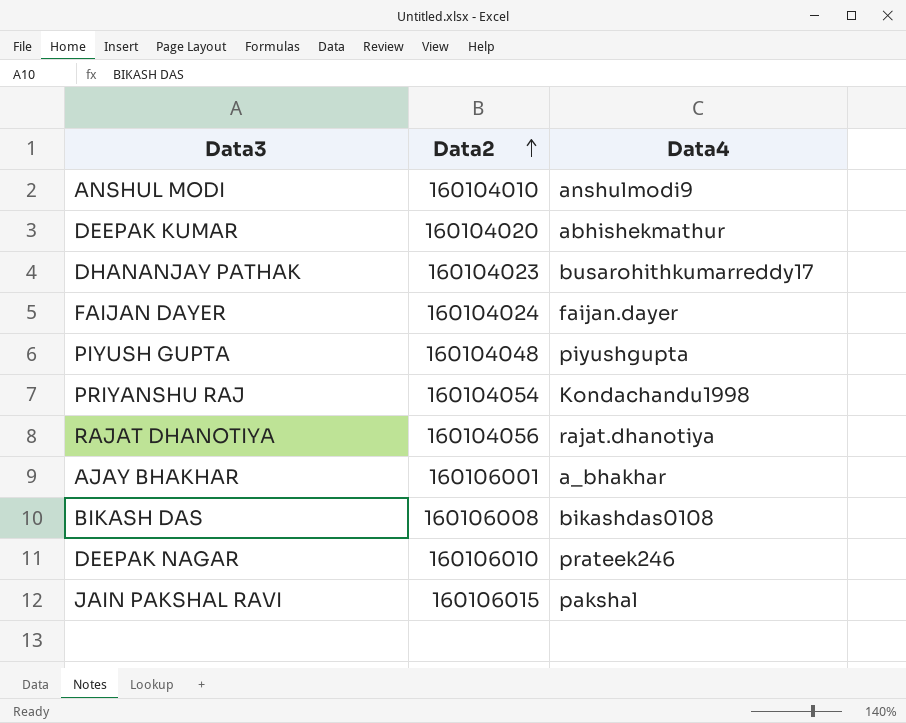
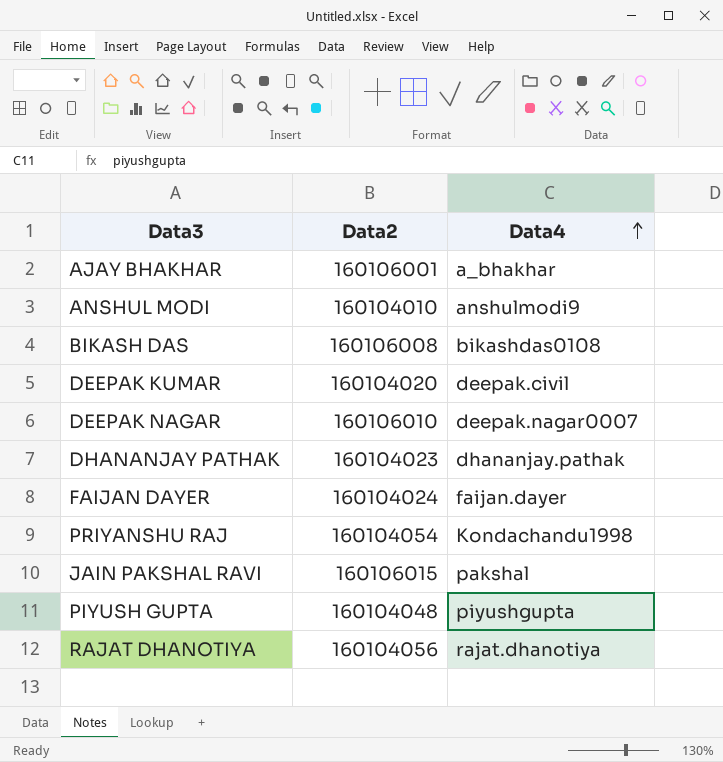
row order: Data2 ascending -> Data4 ascending
DEEPAK KUMAR | Data4: abhishekmathur -> deepak.civil
DEEPAK NAGAR | Data4: prateek246 -> deepak.nagar0007
DHANANJAY PATHAK | Data4: busarohithkumarreddy17 -> dhananjay.pathak

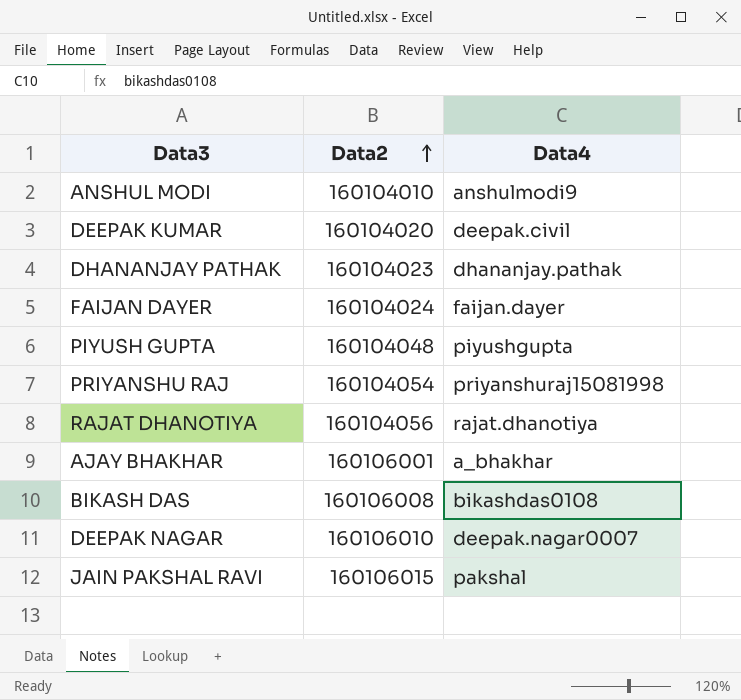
row order: Data4 ascending -> Data2 ascending
PRIYANSHU RAJ | Data4: Kondachandu1998 -> priyanshuraj15081998

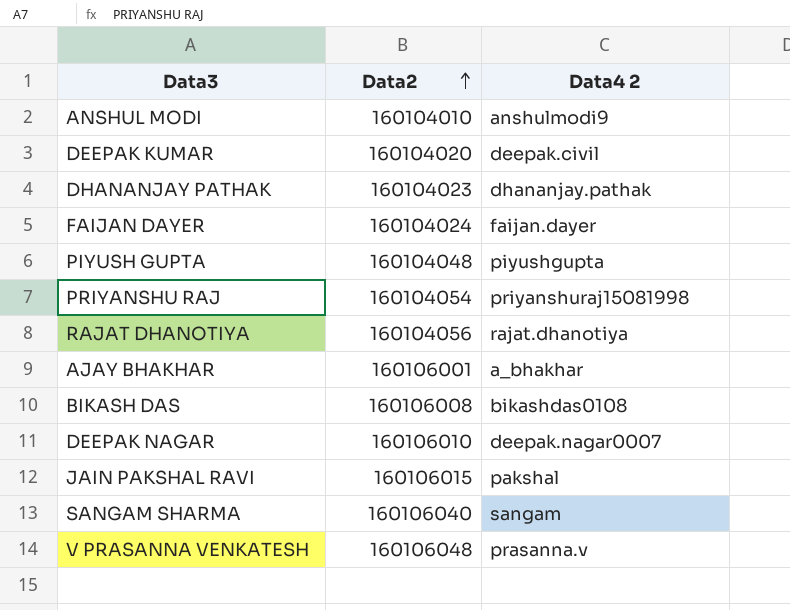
column name: Data4 -> Data4 2
row SANGAM SHARMA: none -> 160106040 | sangam
row V PRASANNA VENKATESH: none -> 160106048 | prasanna.v

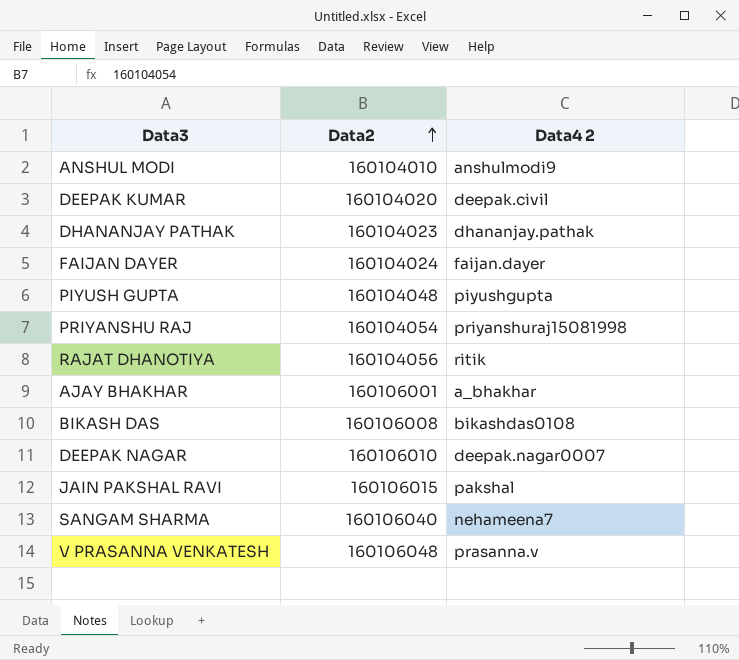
RAJAT DHANOTIYA | Data4 2: rajat.dhanotiya -> ritik
SANGAM SHARMA | Data4 2: sangam -> nehameena7

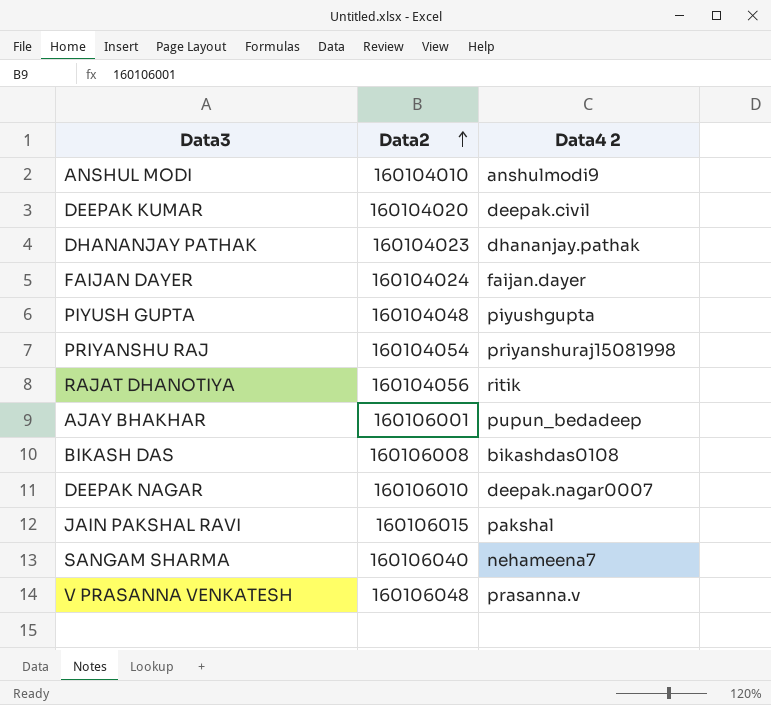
AJAY BHAKHAR | Data4 2: a_bhakhar -> pupun_bedadeep

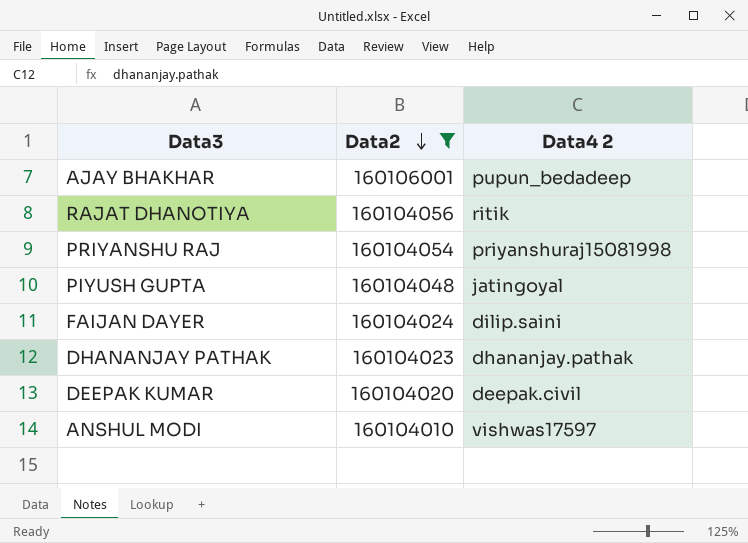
filter: none -> Data2 <= 160106001
row order: Data2 ascending -> Data2 descending
PIYUSH GUPTA | Data4 2: piyushgupta -> jatingoyal
FAIJAN DAYER | Data4 2: faijan.dayer -> dilip.saini
ANSHUL MODI | Data4 2: anshulmodi9 -> vishwas17597

